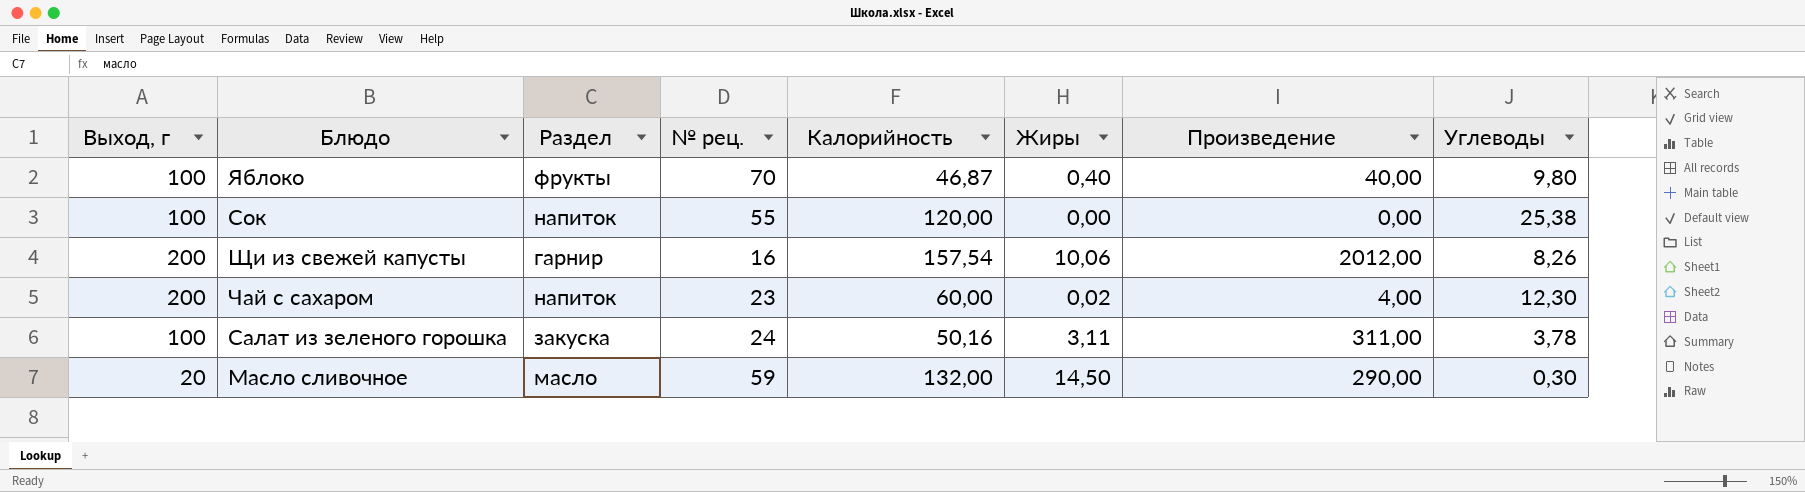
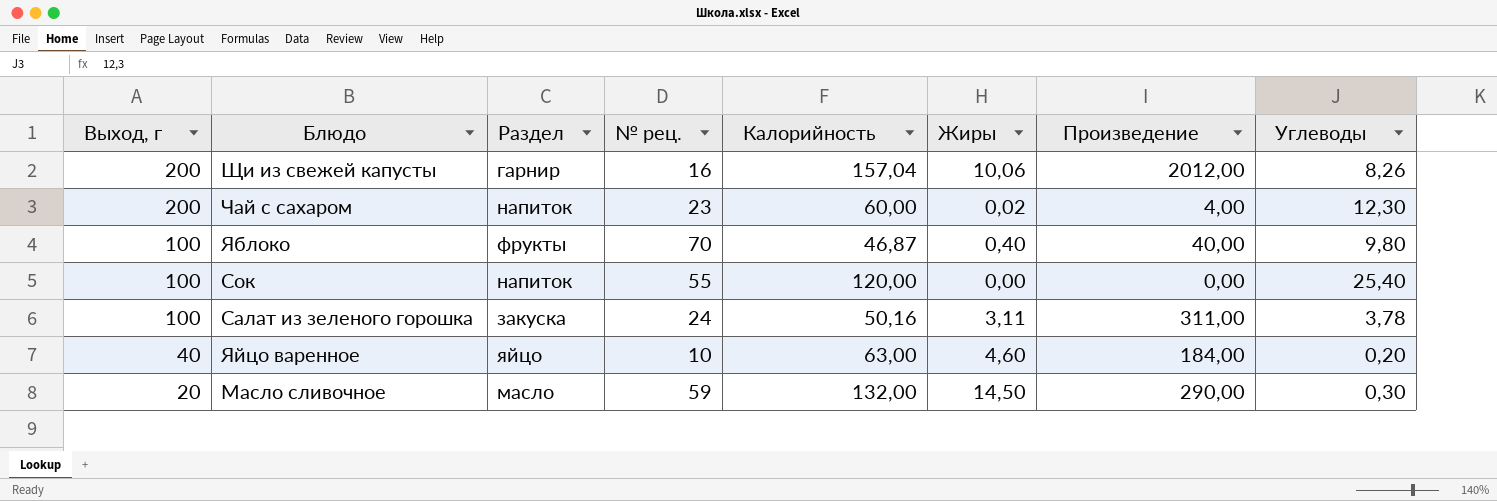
row order: none -> Выход, г descending
Щи из свежей капусты | Калорийность: 157,54 -> 157,04
Сок | Углеводы: 25,38 -> 25,40
row Яйцо варенное: none -> 40 | яйцо | 10 | 63,00 | 4,60 | 184,00 | 0,20

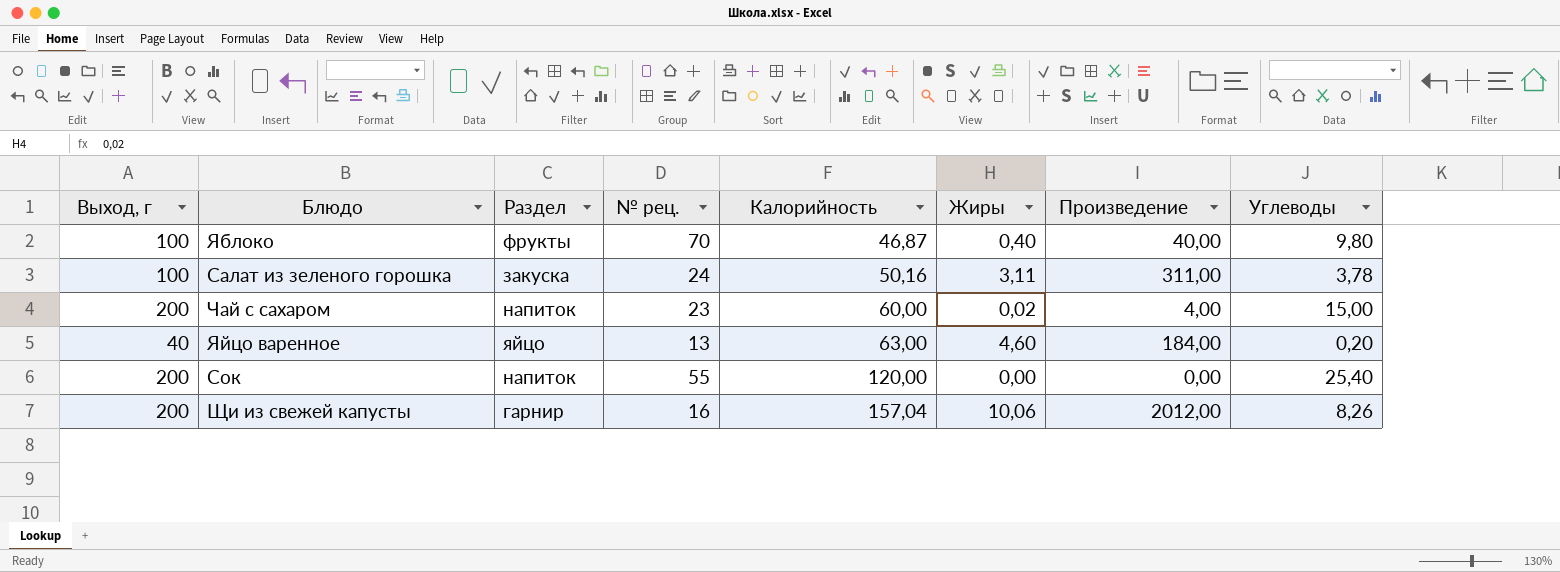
row order: Выход, г descending -> Калорийность ascending
row Масло сливочное: 20 | масло | 59 | 132,00 | 14,50 | 290,00 | 0,30 -> none
Чай с сахаром | Углеводы: 12,30 -> 15,00
Яйцо варенное | № рец.: 10 -> 13
Сок | Выход, г: 100 -> 200

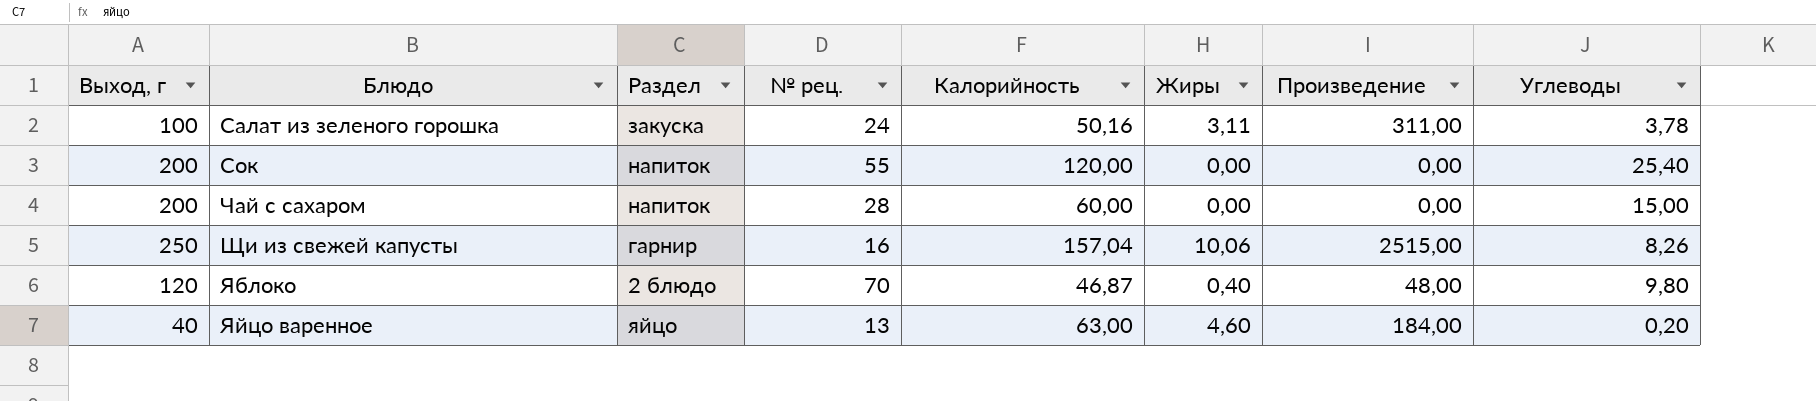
row order: Калорийность ascending -> Блюдо ascending
Чай с сахаром | № рец.: 23 -> 28
Чай с сахаром | Жиры: 0,02 -> 0,00
Чай с сахаром | Произведение: 4,00 -> 0,00
Щи из свежей капусты | Выход, г: 200 -> 250
Щи из свежей капусты | Произведение: 2012,00 -> 2515,00
Яблоко | Выход, г: 100 -> 120
Яблоко | Раздел: фрукты -> 2 блюдо
Яблоко | Произведение: 40,00 -> 48,00

